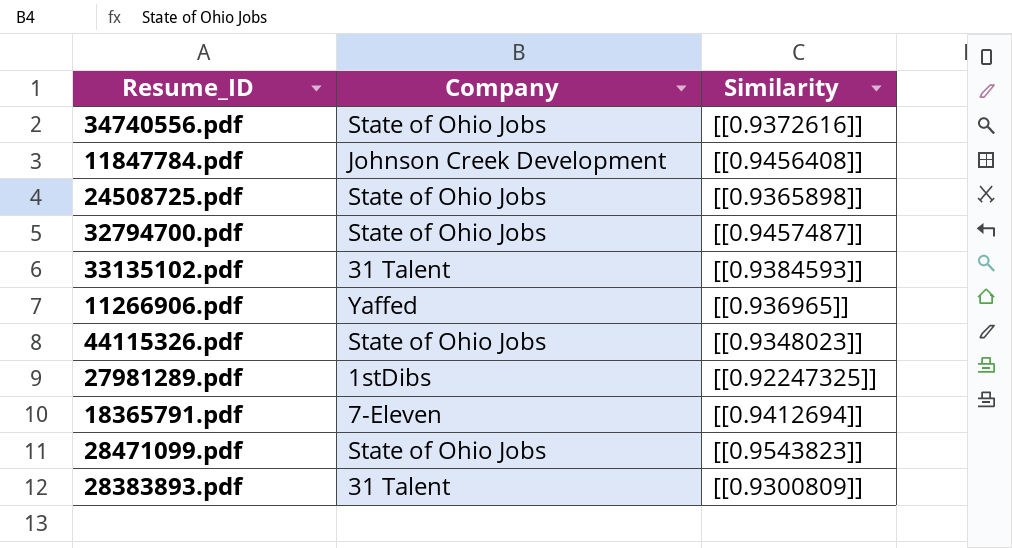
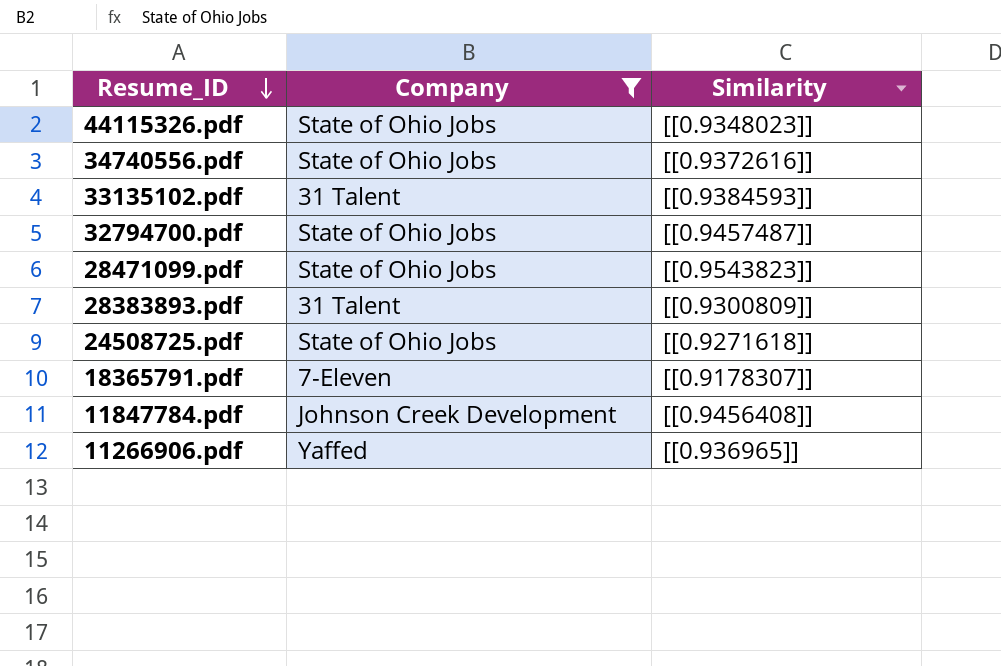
filter: none -> Company != 1stDibs
row order: none -> Resume_ID descending
24508725.pdf | Similarity: [[0.9365898]] -> [[0.9271618]]
18365791.pdf | Similarity: [[0.9412694]] -> [[0.9178307]]

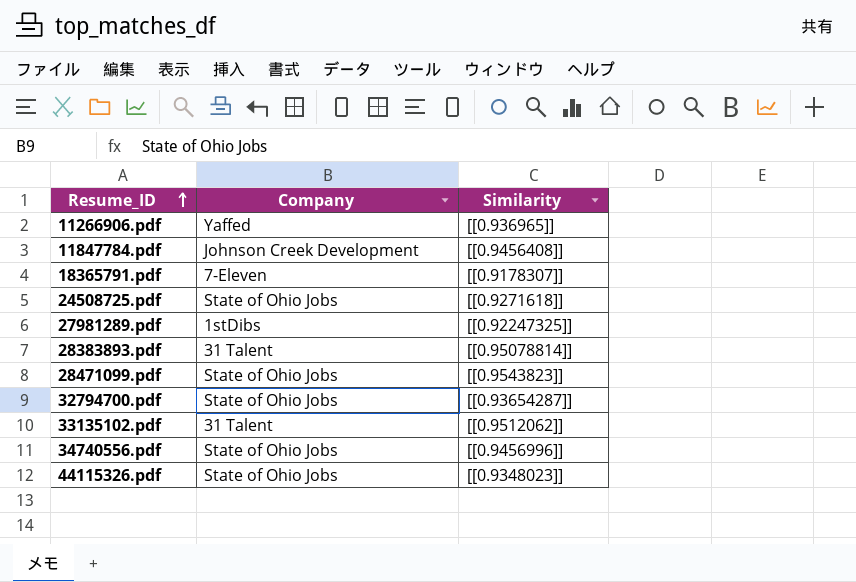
filter: Company != 1stDibs -> none
row order: Resume_ID descending -> Resume_ID ascending
28383893.pdf | Similarity: [[0.9300809]] -> [[0.95078814]]
32794700.pdf | Similarity: [[0.9457487]] -> [[0.93654287]]
33135102.pdf | Similarity: [[0.9384593]] -> [[0.9512062]]
34740556.pdf | Similarity: [[0.9372616]] -> [[0.9456996]]

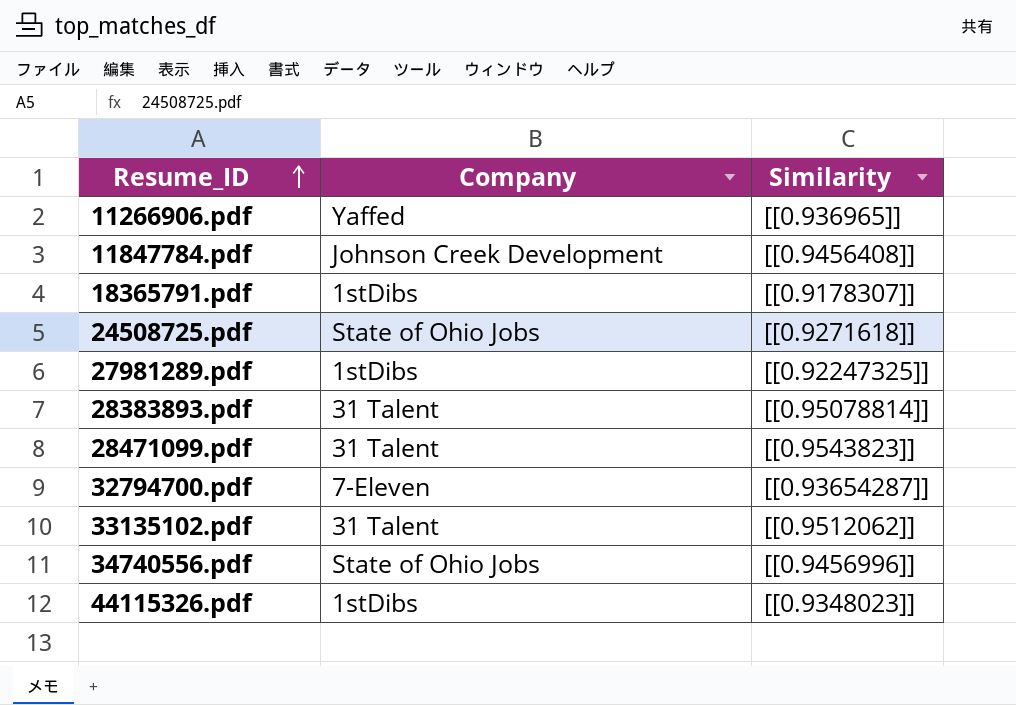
18365791.pdf | Company: 7-Eleven -> 1stDibs
28471099.pdf | Company: State of Ohio Jobs -> 31 Talent
32794700.pdf | Company: State of Ohio Jobs -> 7-Eleven
44115326.pdf | Company: State of Ohio Jobs -> 1stDibs

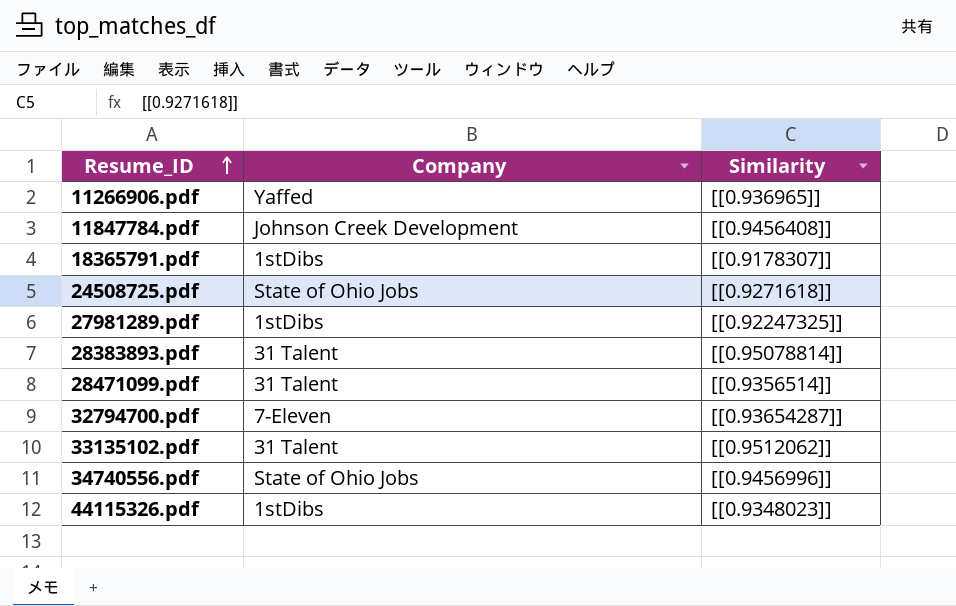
28471099.pdf | Similarity: [[0.9543823]] -> [[0.9356514]]

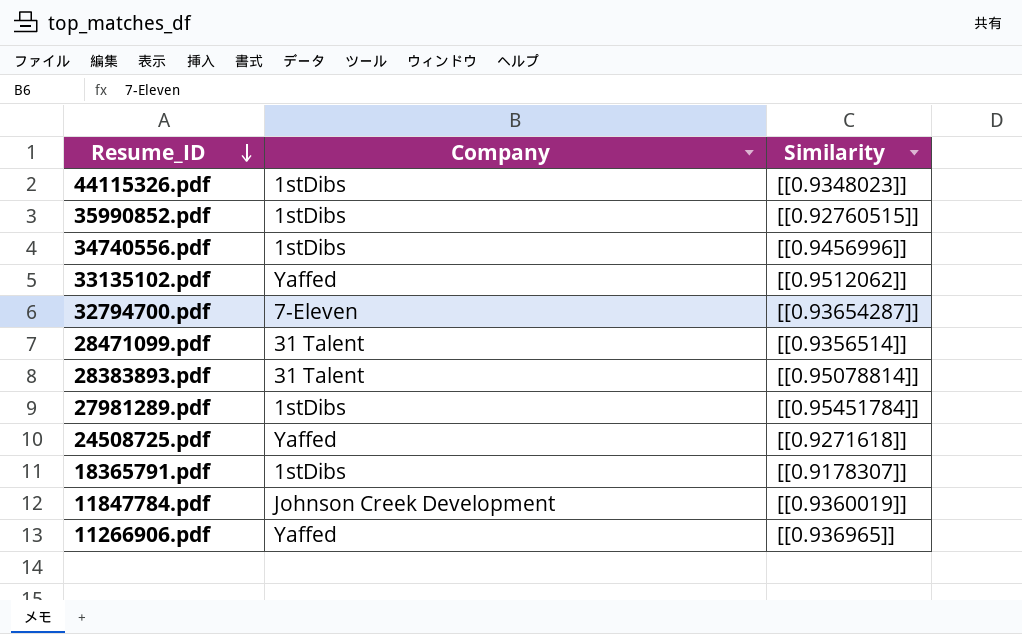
row order: Resume_ID ascending -> Resume_ID descending
row 35990852.pdf: none -> 1stDibs | [[0.92760515]]
34740556.pdf | Company: State of Ohio Jobs -> 1stDibs
33135102.pdf | Company: 31 Talent -> Yaffed
27981289.pdf | Similarity: [[0.92247325]] -> [[0.95451784]]
24508725.pdf | Company: State of Ohio Jobs -> Yaffed
11847784.pdf | Similarity: [[0.9456408]] -> [[0.9360019]]

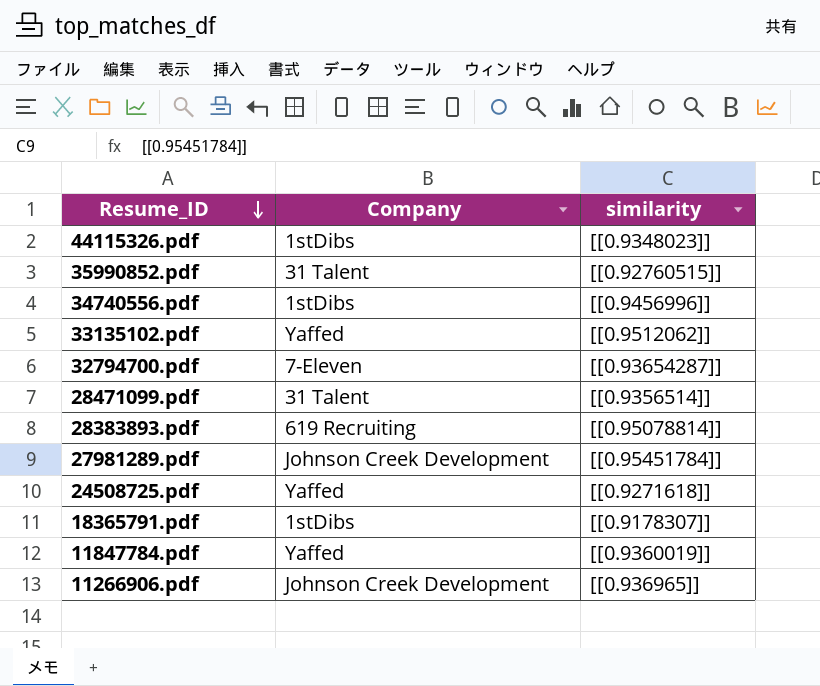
column name: Similarity -> similarity
35990852.pdf | Company: 1stDibs -> 31 Talent
28383893.pdf | Company: 31 Talent -> 619 Recruiting
27981289.pdf | Company: 1stDibs -> Johnson Creek Development
11847784.pdf | Company: Johnson Creek Development -> Yaffed
11266906.pdf | Company: Yaffed -> Johnson Creek Development

